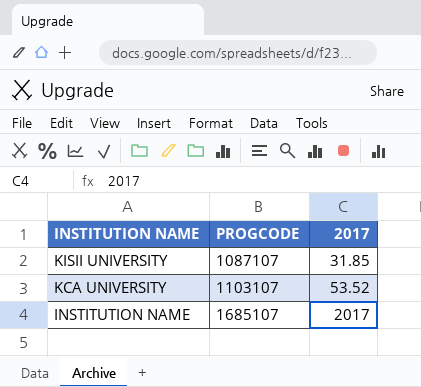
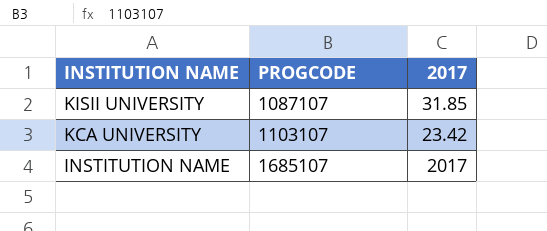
KCA UNIVERSITY | 2017: 53.52 -> 23.42

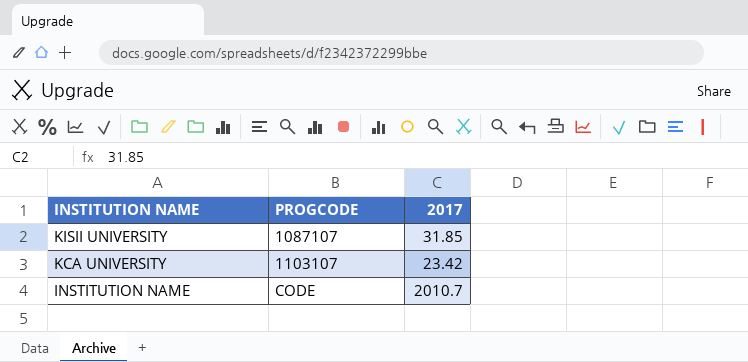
INSTITUTION NAME | PROGCODE: 1685107 -> CODE
INSTITUTION NAME | 2017: 2017 -> 2010.7

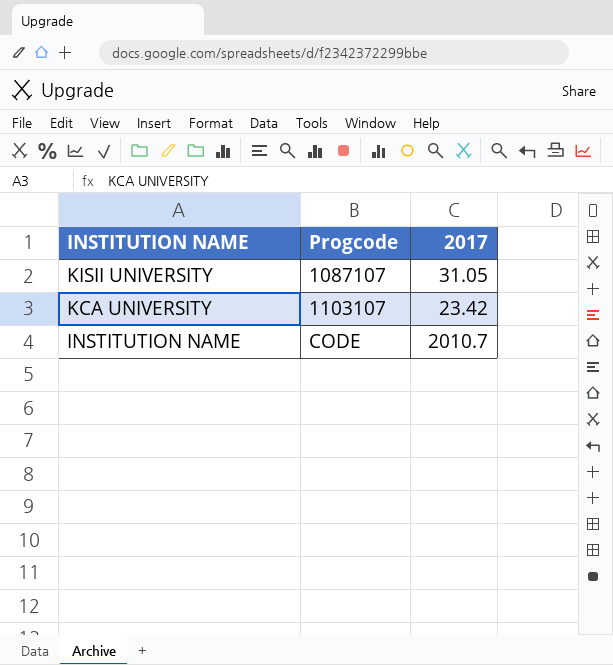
column name: PROGCODE -> Progcode
KISII UNIVERSITY | 2017: 31.85 -> 31.05

